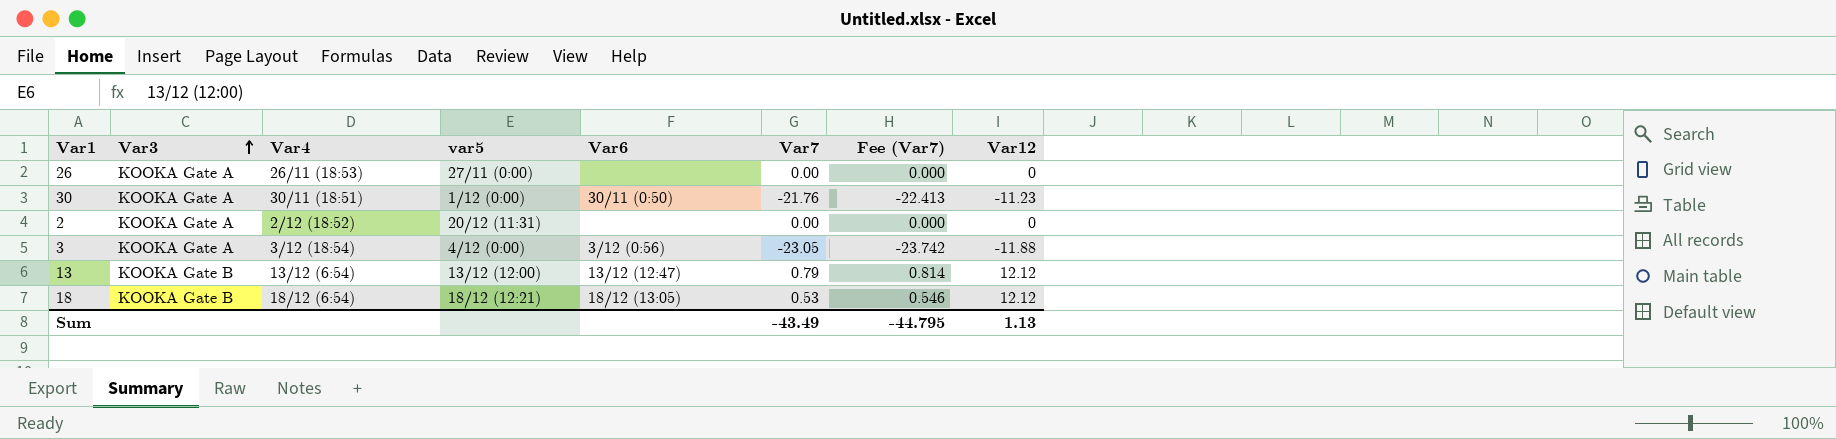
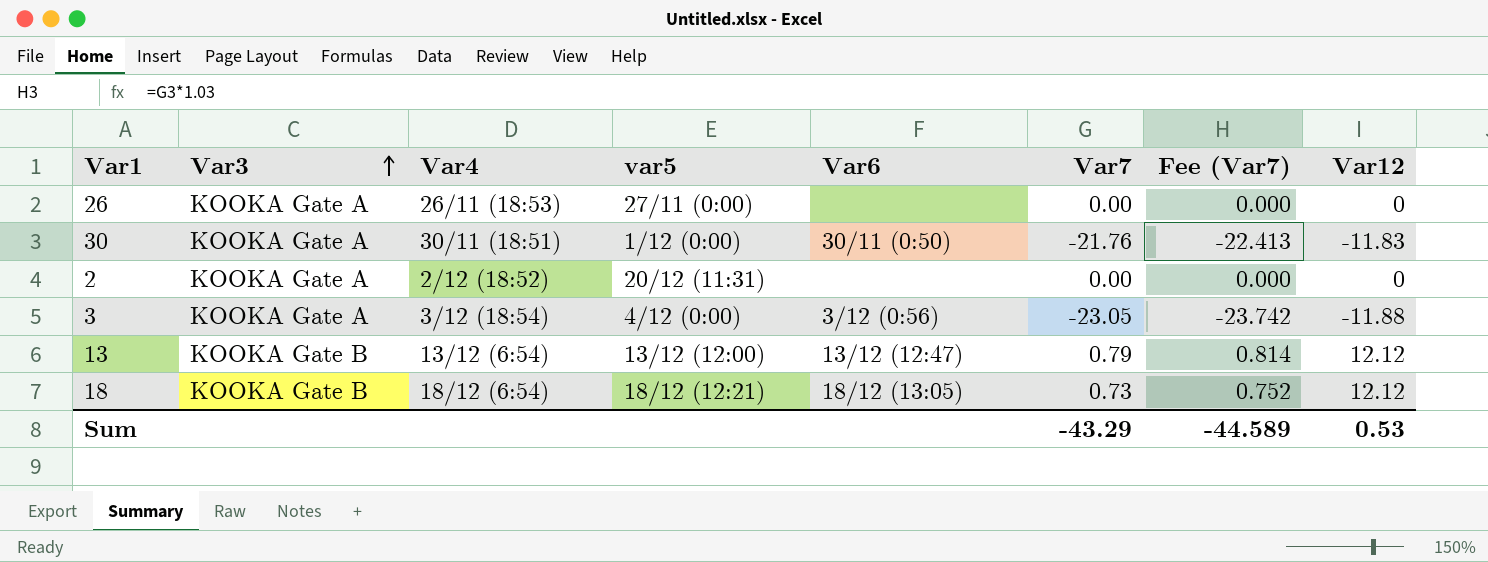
30 | Var12: -11.23 -> -11.83
18 | Var7: 0.53 -> 0.73
18 | Fee (Var7): 0.546 -> 0.752
Sum | Var7: -43.49 -> -43.29
Sum | Fee (Var7): -44.795 -> -44.589
Sum | Var12: 1.13 -> 0.53

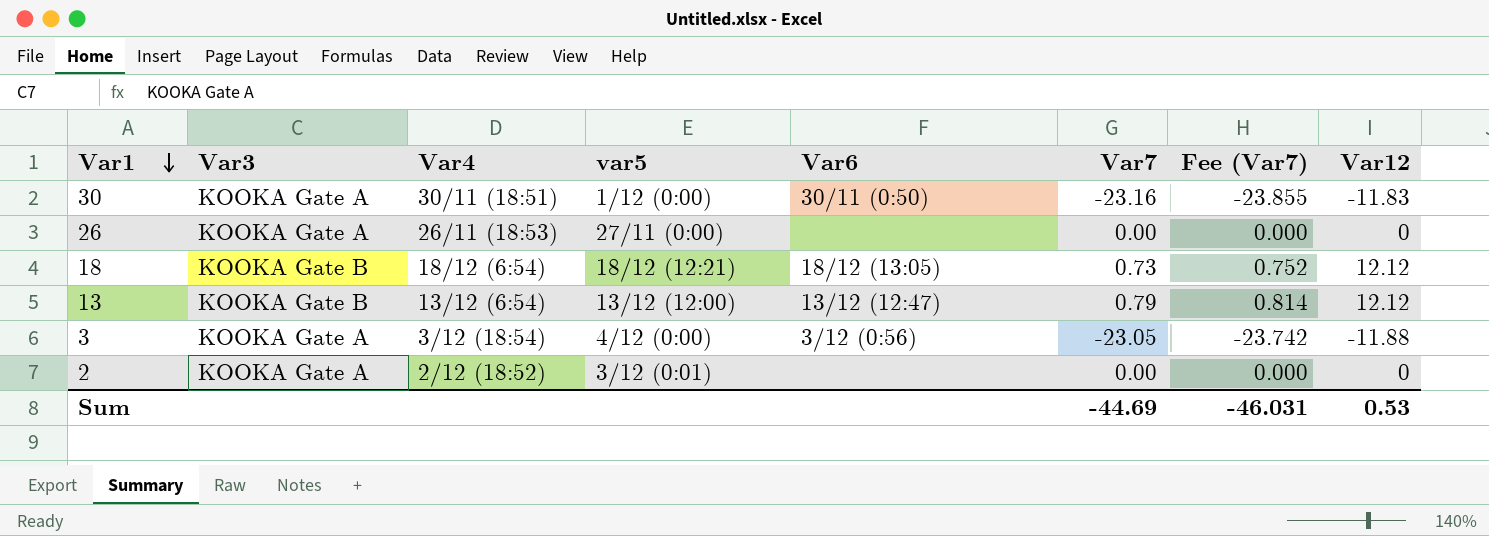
row order: Var3 ascending -> Var1 descending
30 | Var7: -21.76 -> -23.16
30 | Fee (Var7): -22.413 -> -23.855
2 | var5: 20/12 (11:31) -> 3/12 (0:01)
Sum | Var7: -43.29 -> -44.69
Sum | Fee (Var7): -44.589 -> -46.031

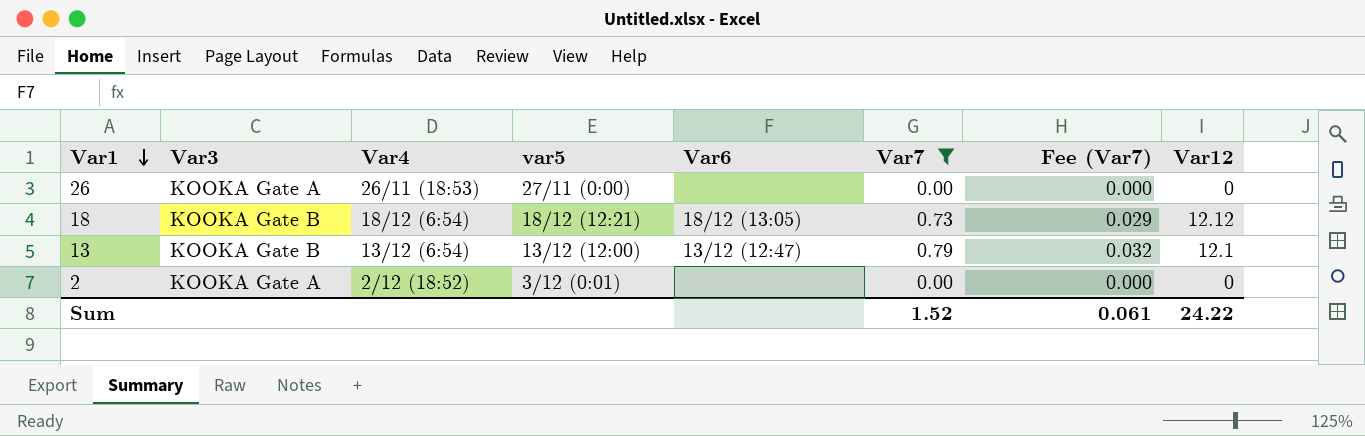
filter: none -> Var7 >= 0.00
column Fee (Var7) | formula: [Var7] * 1.03 -> [Var7] * 0.04
13 | Var12: 12.12 -> 12.1
Sum | Var7: -44.69 -> 1.52
Sum | Fee (Var7): -46.031 -> 0.061
Sum | Var12: 0.53 -> 24.22

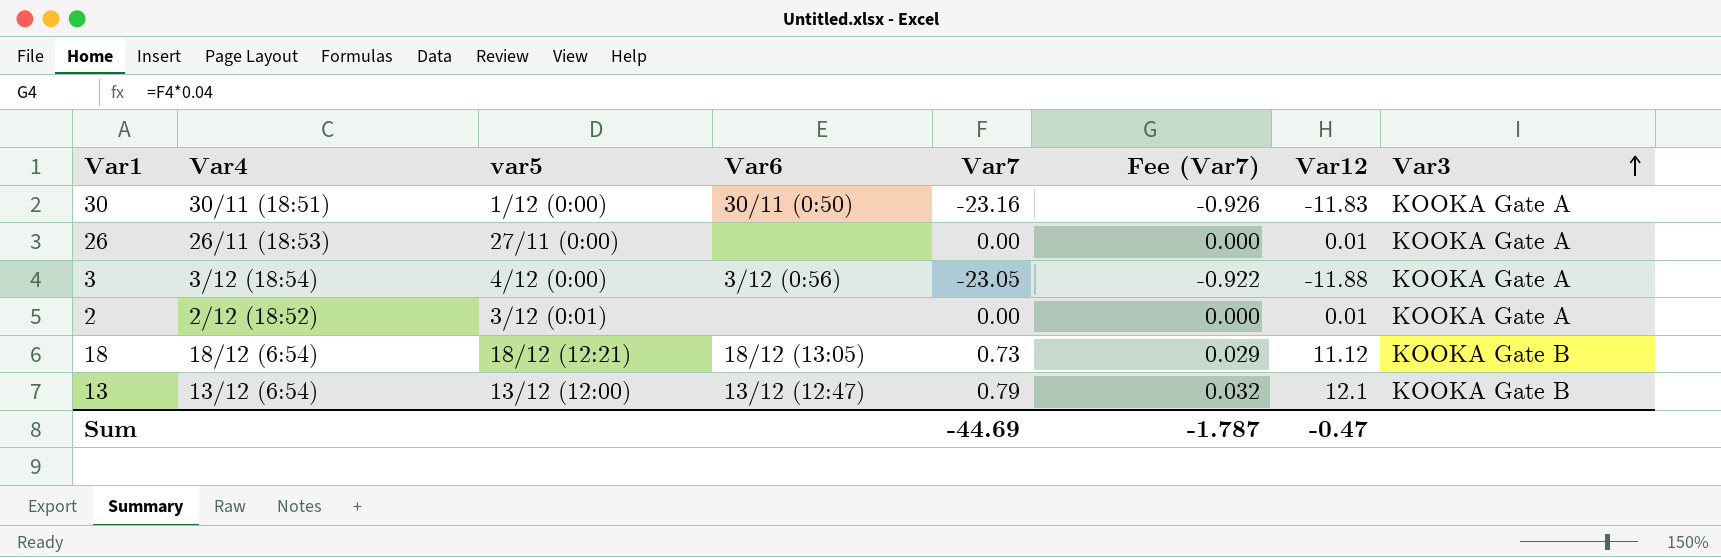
filter: Var7 >= 0.00 -> none
row order: Var1 descending -> Var3 ascending
column Var3 | position: 2 -> 8
26 | Var12: 0 -> 0.01
2 | Var12: 0 -> 0.01
18 | Var12: 12.12 -> 11.12
Sum | Var7: 1.52 -> -44.69
Sum | Fee (Var7): 0.061 -> -1.787
Sum | Var12: 24.22 -> -0.47

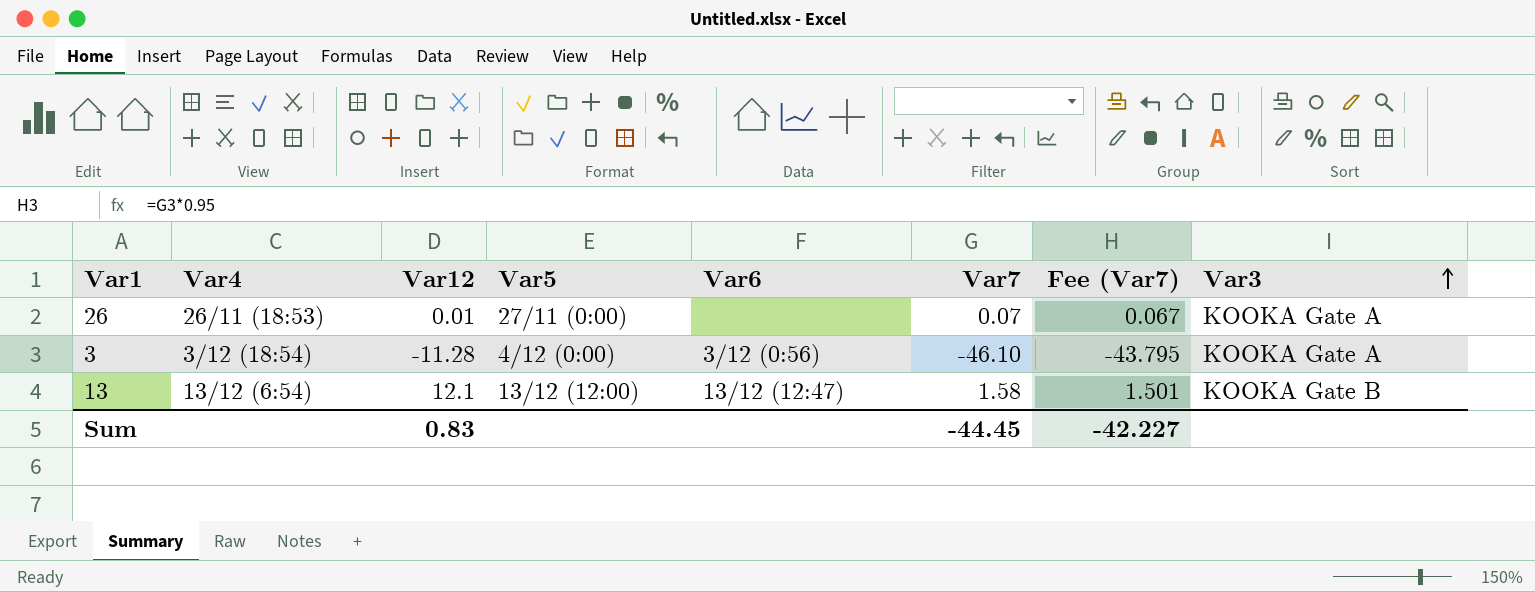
column Var12 | position: 7 -> 3
column name: var5 -> Var5
column Fee (Var7) | formula: [Var7] * 0.04 -> [Var7] * 0.95
row 30: 30/11 (18:51) | 1/12 (0:00) | 30/11 (0:50) | -23.16 | -0.926 | -11.83 | KOOKA Gate A -> none
row 2: 2/12 (18:52) | 3/12 (0:01) | none | 0.00 | 0.000 | 0.01 | KOOKA Gate A -> none
row 18: 18/12 (6:54) | 18/12 (12:21) | 18/12 (13:05) | 0.73 | 0.029 | 11.12 | KOOKA Gate B -> none
26 | Var7: 0.00 -> 0.07
3 | Var12: -11.88 -> -11.28
3 | Var7: -23.05 -> -46.10
13 | Var7: 0.79 -> 1.58
Sum | Var12: -0.47 -> 0.83
Sum | Var7: -44.69 -> -44.45
Sum | Fee (Var7): -1.787 -> -42.227

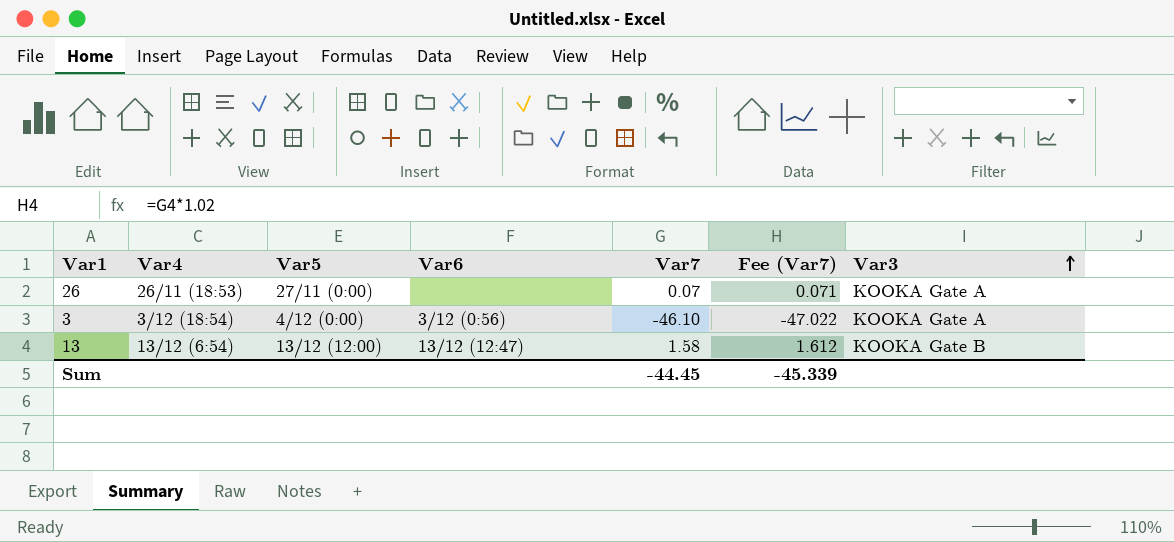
column Var12 | position: 3 -> none
column Fee (Var7) | formula: [Var7] * 0.95 -> [Var7] * 1.02
Sum | Fee (Var7): -42.227 -> -45.339

